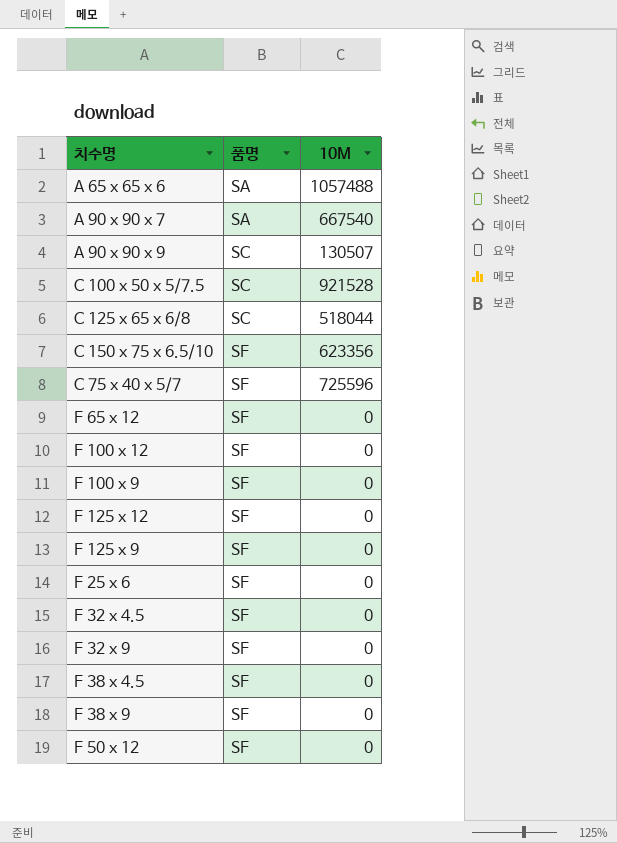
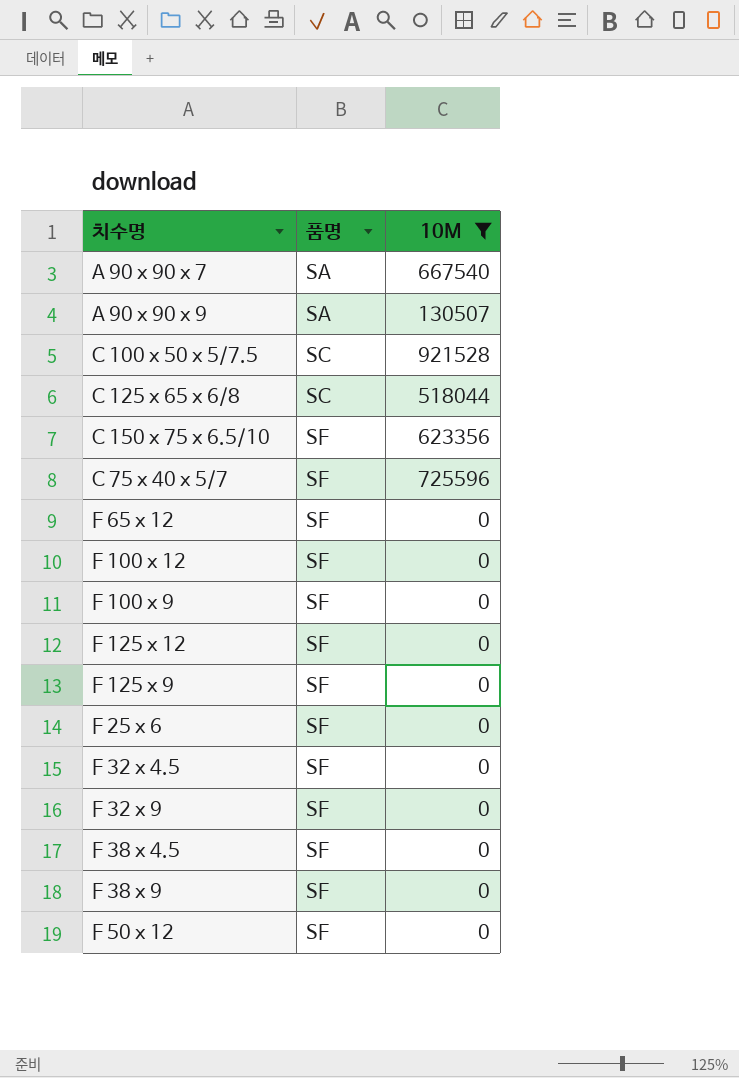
filter: none -> 10M != 1057488
A 90 x 90 x 9 | 품명: SC -> SA

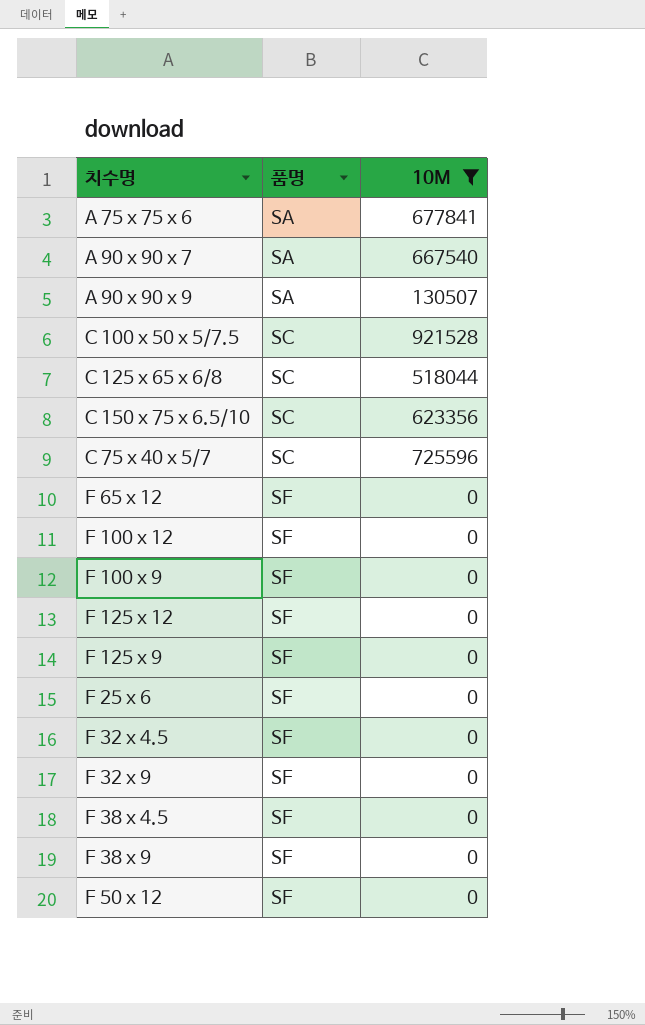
row A 75 x 75 x 6: none -> SA | 677841
C 150 x 75 x 6.5/10 | 품명: SF -> SC
C 75 x 40 x 5/7 | 품명: SF -> SC

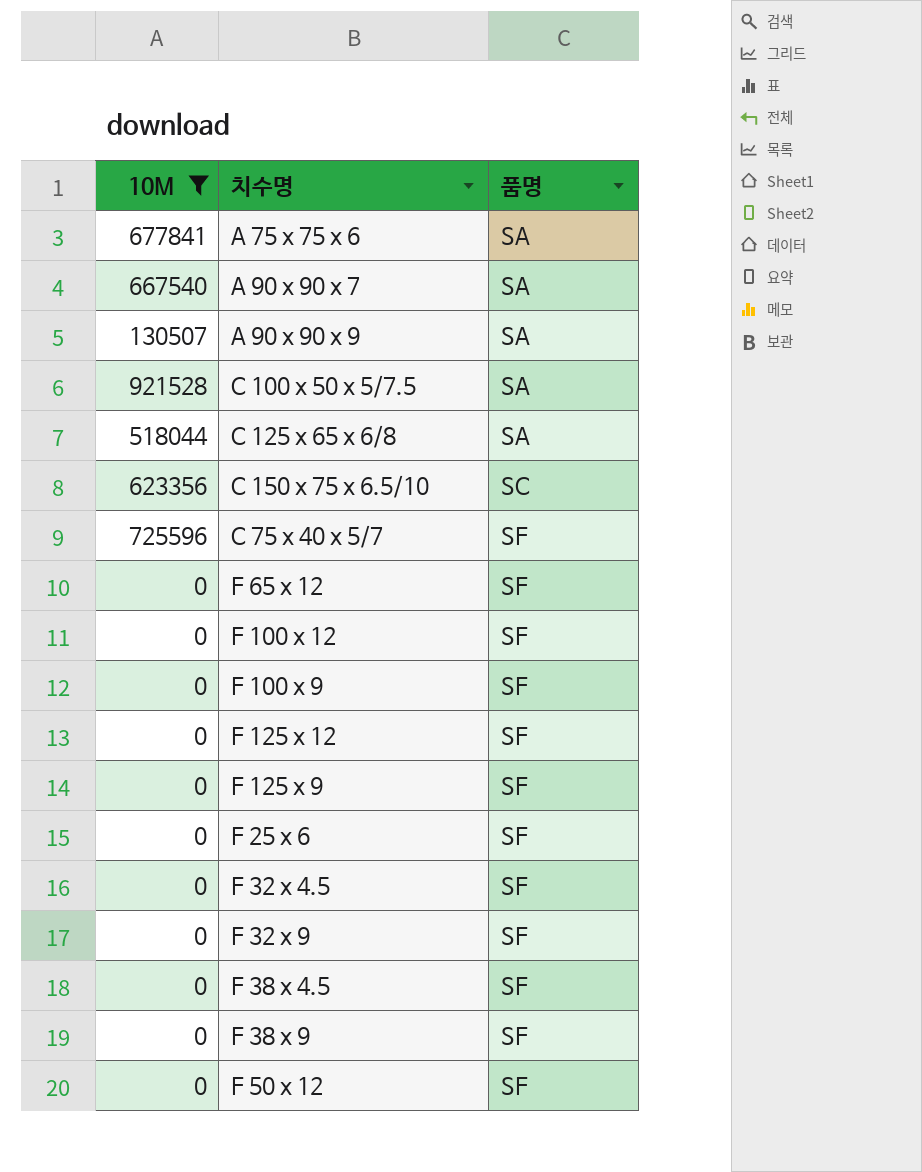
column 10M | position: 3 -> 1
C 100 x 50 x 5/7.5 | 품명: SC -> SA
C 125 x 65 x 6/8 | 품명: SC -> SA
C 75 x 40 x 5/7 | 품명: SC -> SF

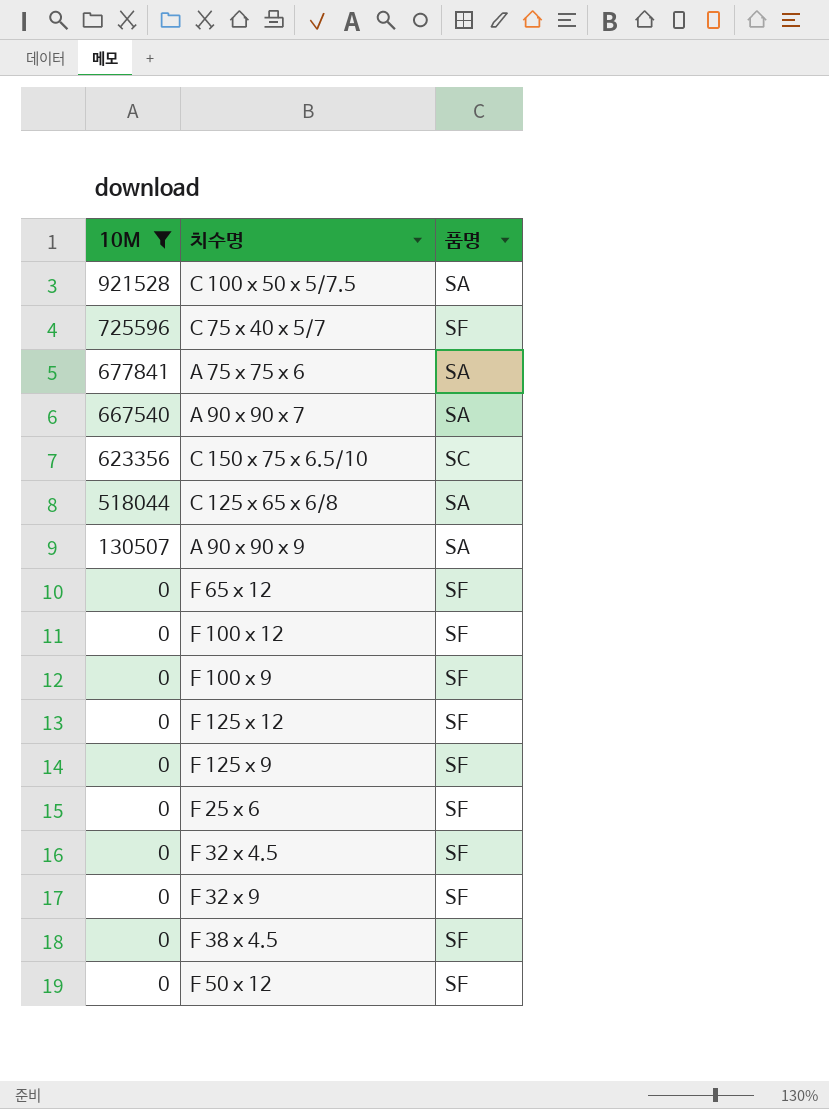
row order: 품명 ascending -> 10M descending
row F 38 x 9: 0 | SF -> none

